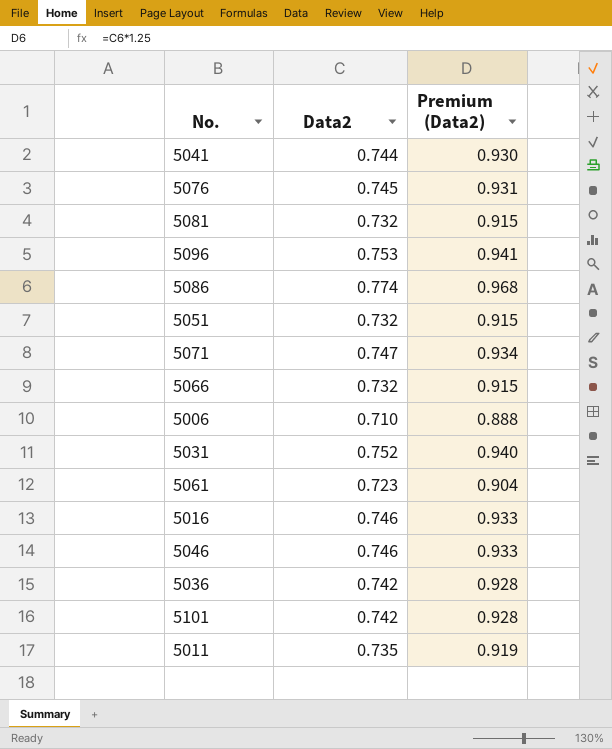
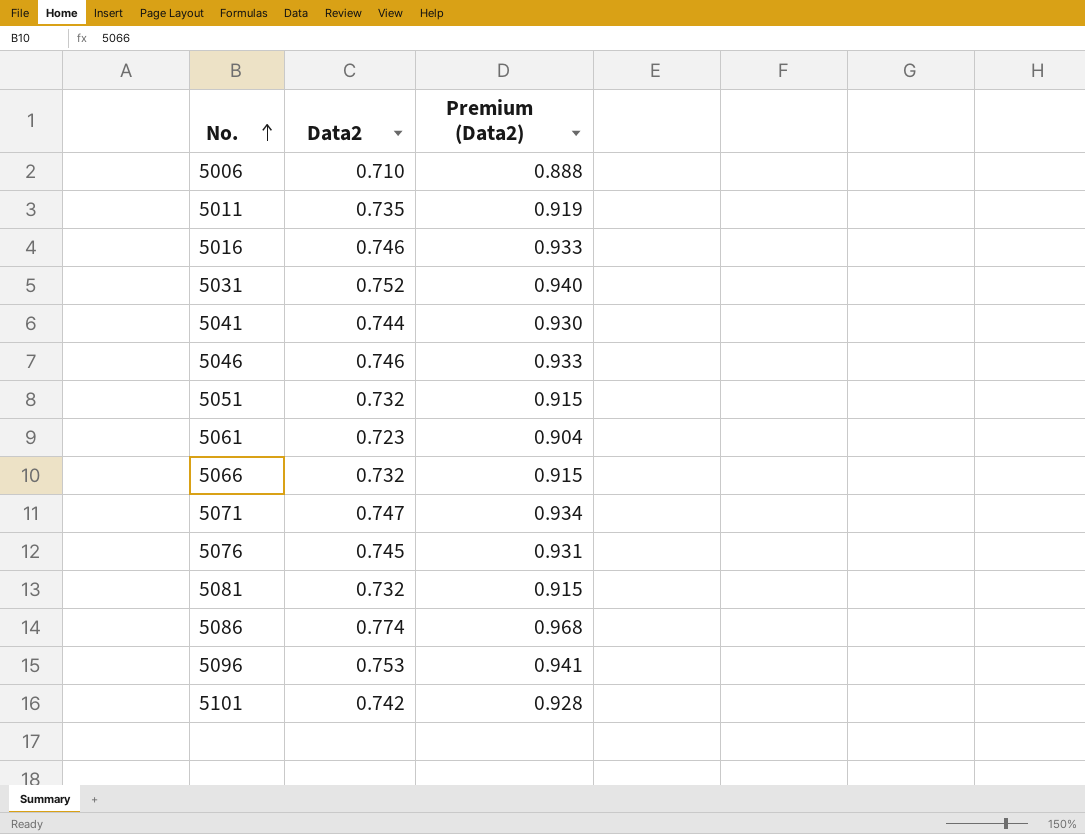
row order: none -> No. ascending
row 5036: 0.742 | 0.928 -> none

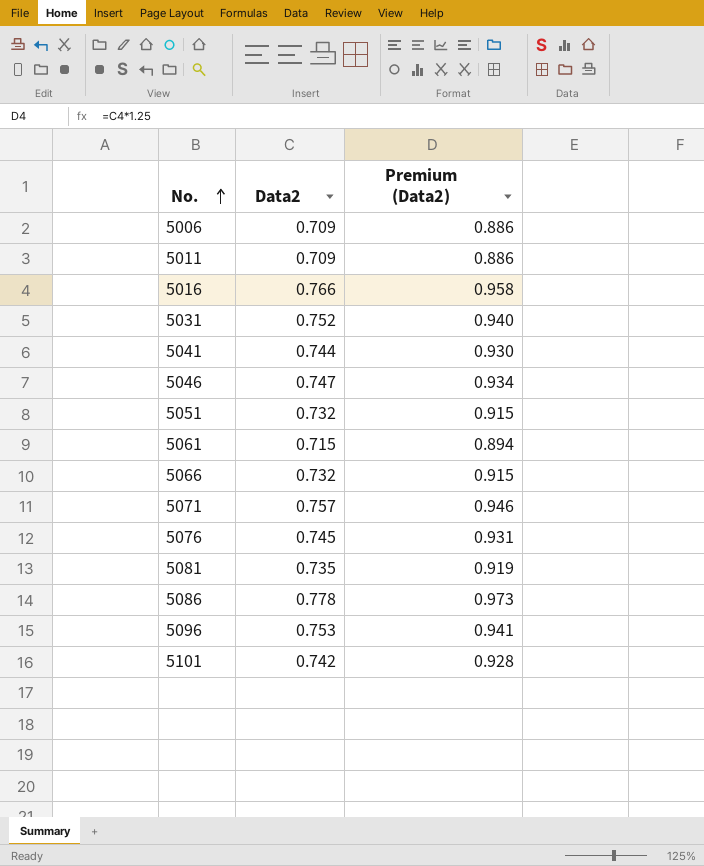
5006 | Data2: 0.710 -> 0.709
5006 | Premium (Data2): 0.888 -> 0.886
5011 | Data2: 0.735 -> 0.709
5011 | Premium (Data2): 0.919 -> 0.886
5016 | Data2: 0.746 -> 0.766
5016 | Premium (Data2): 0.933 -> 0.958
5046 | Data2: 0.746 -> 0.747
5046 | Premium (Data2): 0.933 -> 0.934
5061 | Data2: 0.723 -> 0.715
5061 | Premium (Data2): 0.904 -> 0.894
5071 | Data2: 0.747 -> 0.757
5071 | Premium (Data2): 0.934 -> 0.946
5081 | Data2: 0.732 -> 0.735
5081 | Premium (Data2): 0.915 -> 0.919
5086 | Data2: 0.774 -> 0.778
5086 | Premium (Data2): 0.968 -> 0.973

